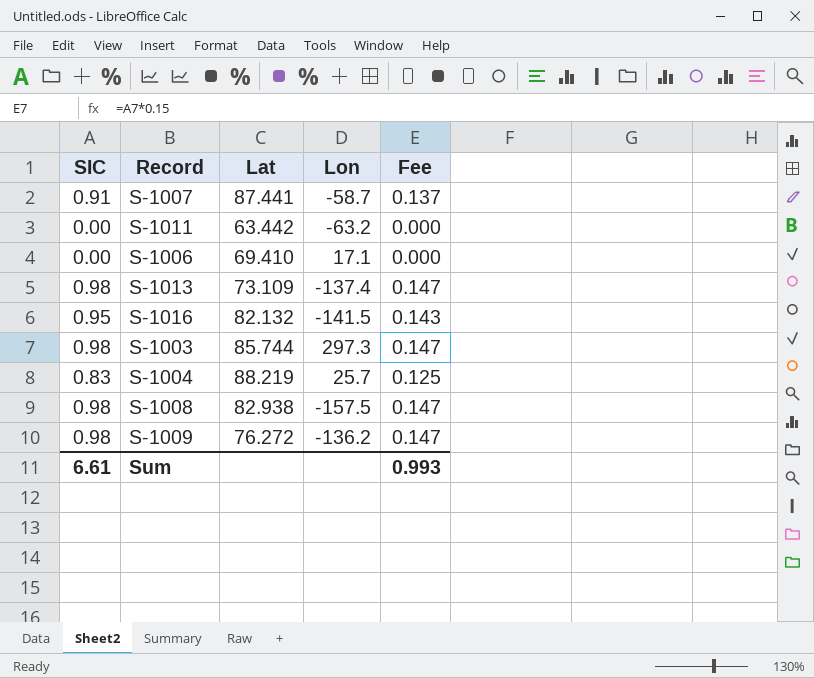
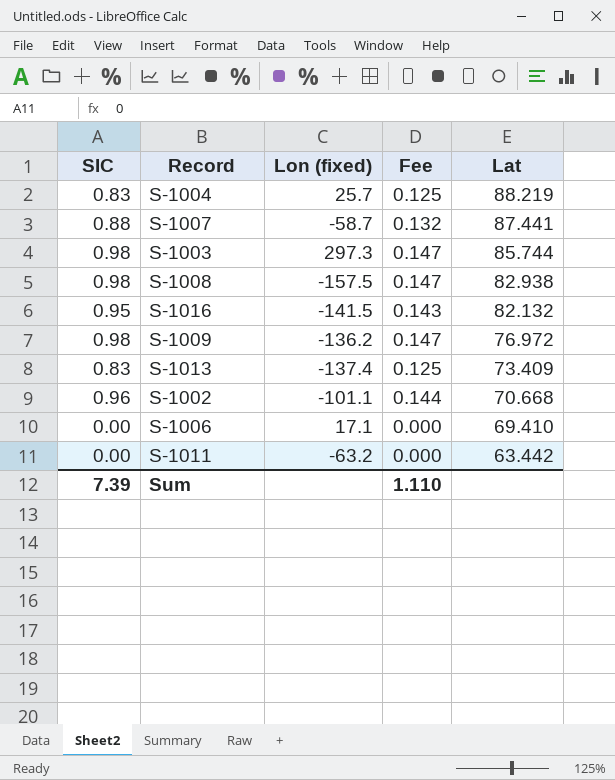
row order: none -> Lat descending
column name: Lon -> Lon (fixed)
column Lat | position: 3 -> 5
S-1007 | SIC: 0.91 -> 0.88
S-1007 | Fee: 0.137 -> 0.132
S-1009 | Lat: 76.272 -> 76.972
S-1013 | SIC: 0.98 -> 0.83
S-1013 | Fee: 0.147 -> 0.125
S-1013 | Lat: 73.109 -> 73.409
row S-1002: none -> 0.96 | -101.1 | 0.144 | 70.668
Sum | SIC: 6.61 -> 7.39
Sum | Fee: 0.993 -> 1.110

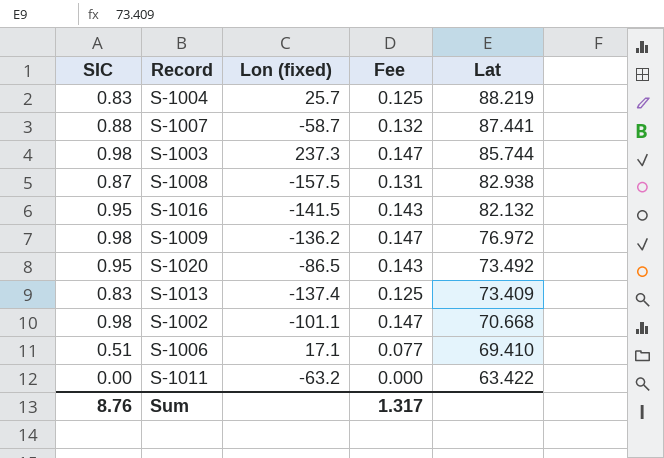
S-1003 | Lon (fixed): 297.3 -> 237.3
S-1008 | SIC: 0.98 -> 0.87
S-1008 | Fee: 0.147 -> 0.131
row S-1020: none -> 0.95 | -86.5 | 0.143 | 73.492
S-1002 | SIC: 0.96 -> 0.98
S-1002 | Fee: 0.144 -> 0.147
S-1006 | SIC: 0.00 -> 0.51
S-1006 | Fee: 0.000 -> 0.077
S-1011 | Lat: 63.442 -> 63.422
Sum | SIC: 7.39 -> 8.76
Sum | Fee: 1.110 -> 1.317

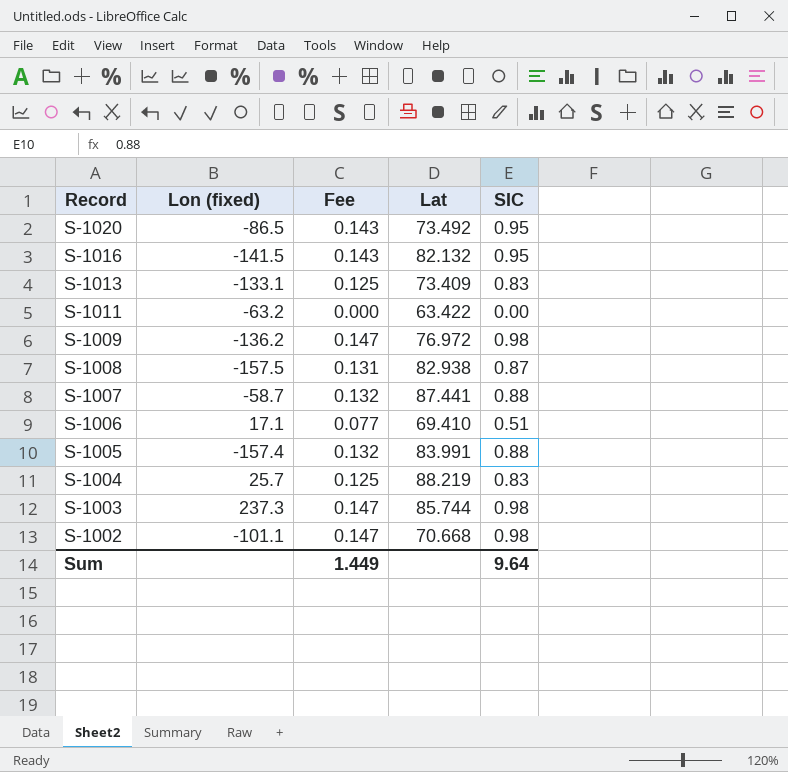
row order: Lat descending -> Record descending
column SIC | position: 1 -> 5
S-1013 | Lon (fixed): -137.4 -> -133.1
row S-1005: none -> -157.4 | 0.132 | 83.991 | 0.88
Sum | Fee: 1.317 -> 1.449
Sum | SIC: 8.76 -> 9.64

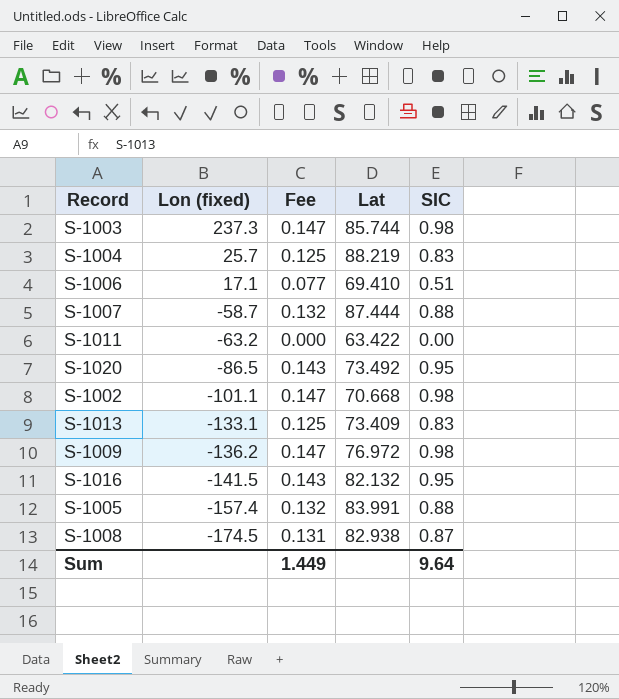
row order: Record descending -> Lon (fixed) descending
S-1007 | Lat: 87.441 -> 87.444
S-1008 | Lon (fixed): -157.5 -> -174.5

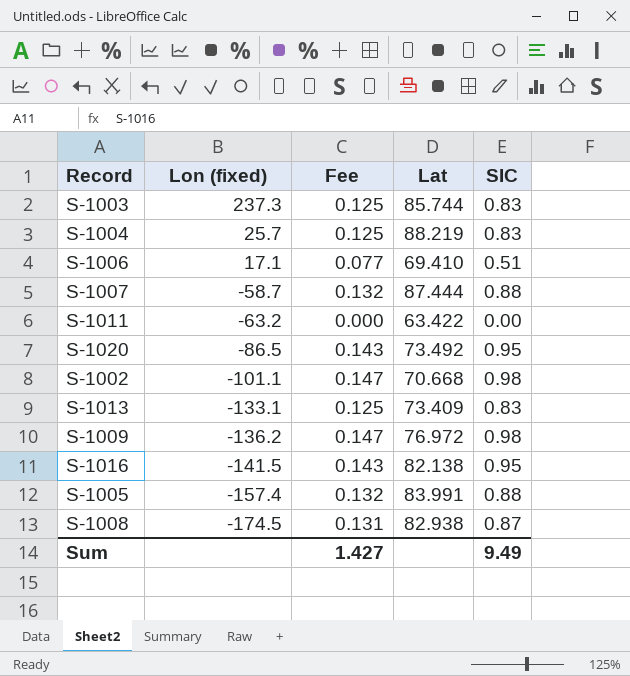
S-1003 | Fee: 0.147 -> 0.125
S-1003 | SIC: 0.98 -> 0.83
S-1016 | Lat: 82.132 -> 82.138
Sum | Fee: 1.449 -> 1.427
Sum | SIC: 9.64 -> 9.49

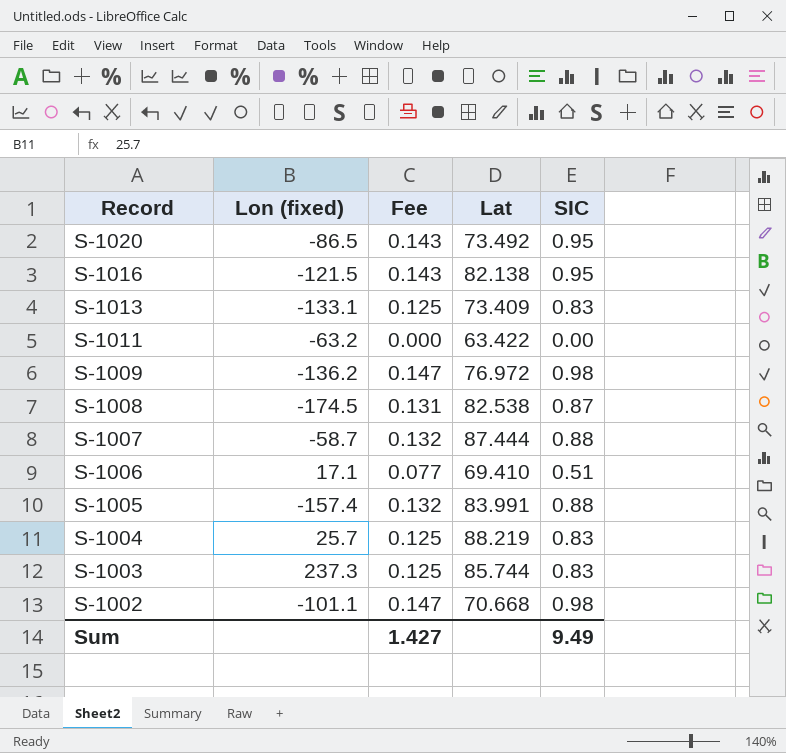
row order: Lon (fixed) descending -> Record descending
S-1016 | Lon (fixed): -141.5 -> -121.5
S-1008 | Lat: 82.938 -> 82.538

